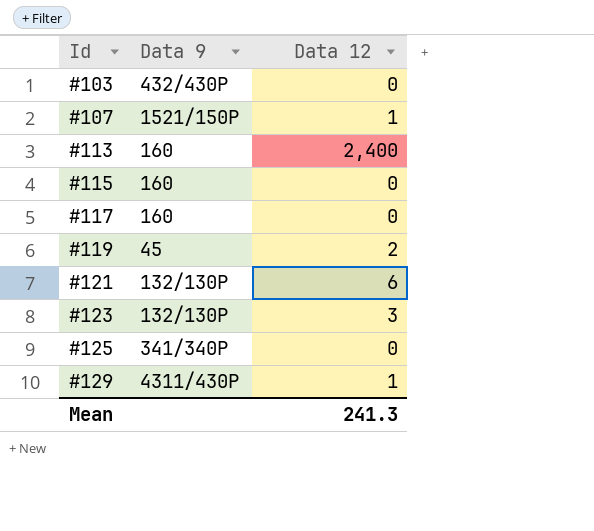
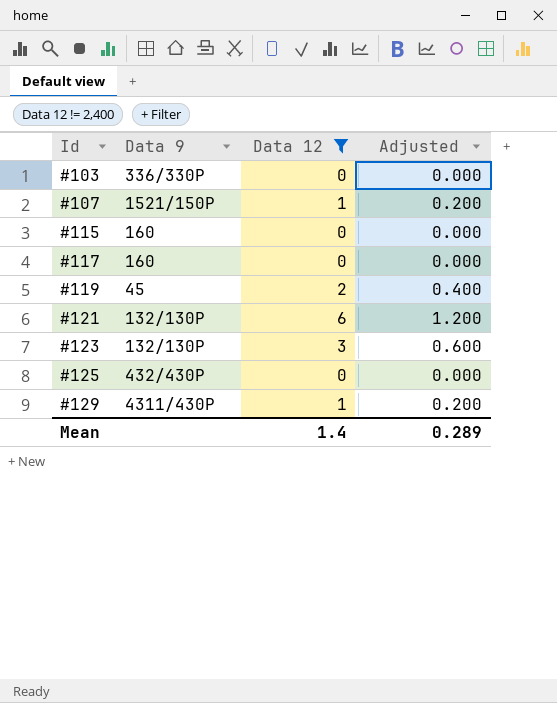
filter: none -> Data 12 != 2,400
column Adjusted | formula: none -> [Data 12] * 0.2
#103 | Data 9: 432/430P -> 336/330P
#125 | Data 9: 341/340P -> 432/430P
Mean | Data 12: 241.3 -> 1.4

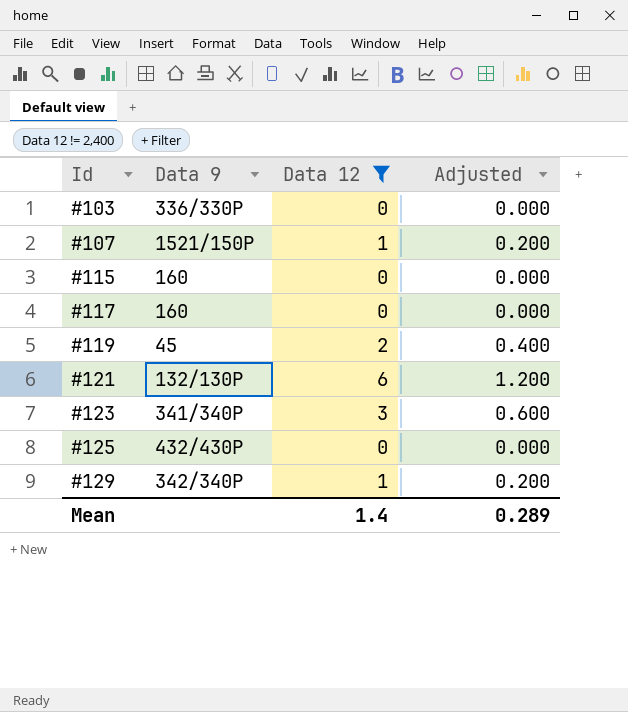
#123 | Data 9: 132/130P -> 341/340P
#129 | Data 9: 4311/430P -> 342/340P

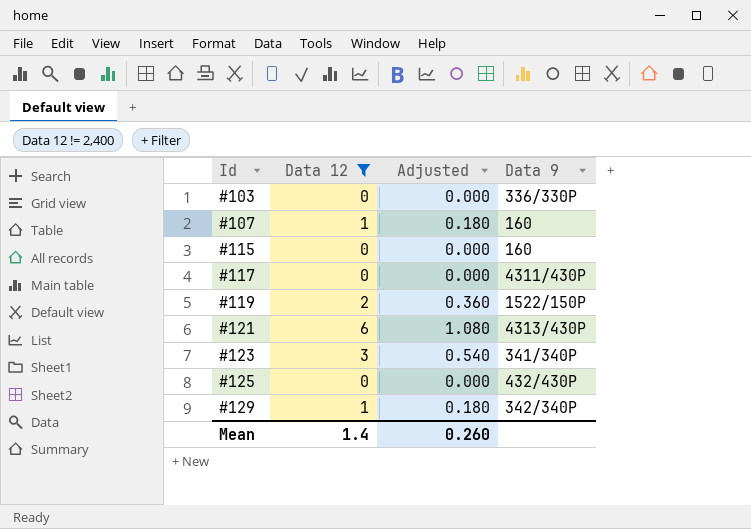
column Adjusted | formula: [Data 12] * 0.2 -> [Data 12] * 0.18
column Data 9 | position: 2 -> 4
#107 | Data 9: 1521/150P -> 160
#117 | Data 9: 160 -> 4311/430P
#119 | Data 9: 45 -> 1522/150P
#121 | Data 9: 132/130P -> 4313/430P
Mean | Adjusted: 0.289 -> 0.260

